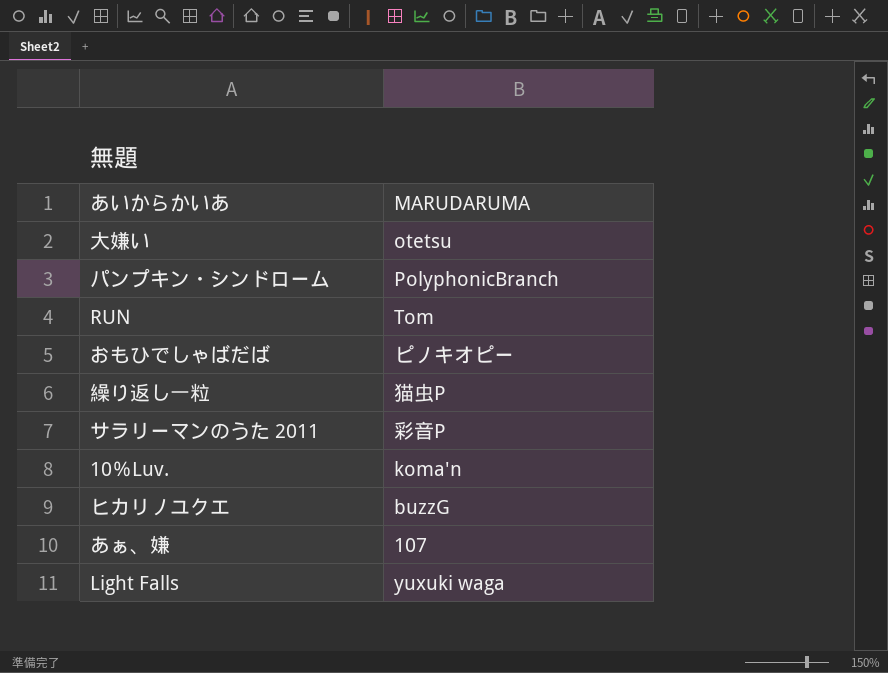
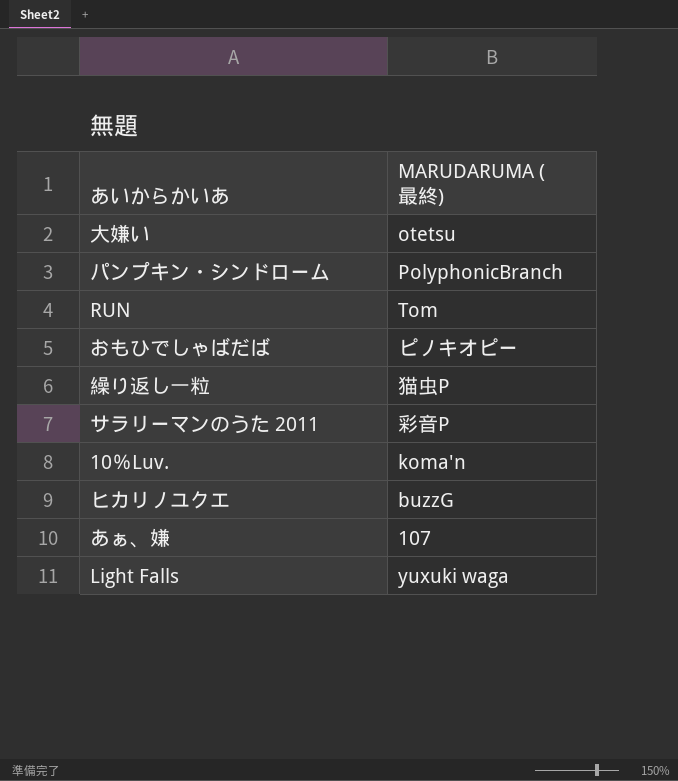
column name: MARUDARUMA -> MARUDARUMA (最終)

